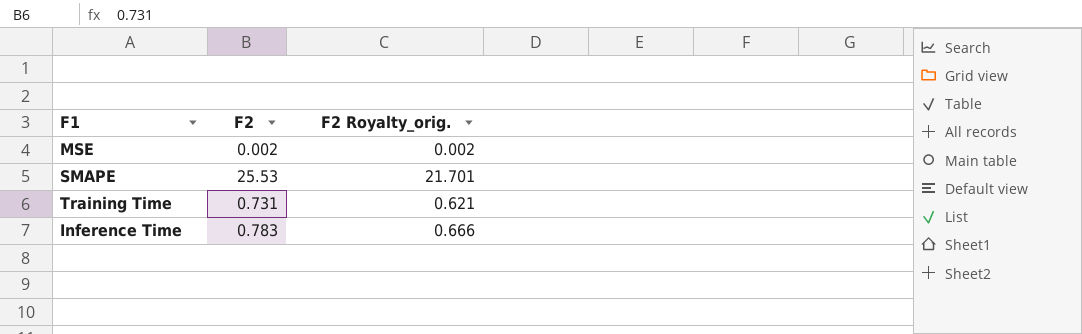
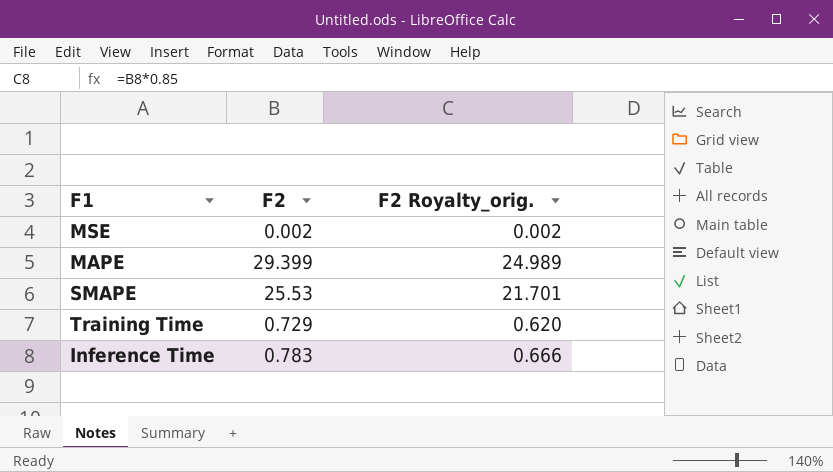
row MAPE: none -> 29.399 | 24.989
Training Time | F2: 0.731 -> 0.729
Training Time | F2 Royalty_orig.: 0.621 -> 0.620

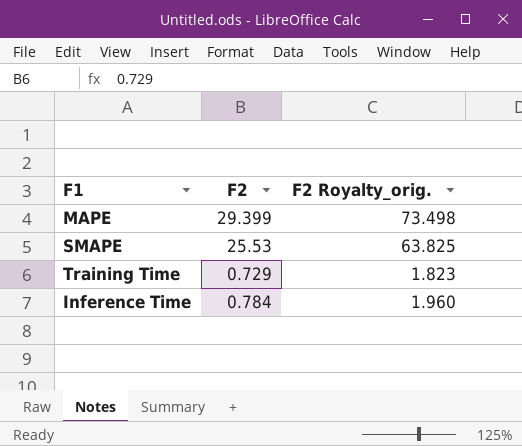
column F2 Royalty_orig. | formula: [F2] * 0.85 -> [F2] * 2.5
row MSE: 0.002 | 0.002 -> none
Inference Time | F2: 0.783 -> 0.784

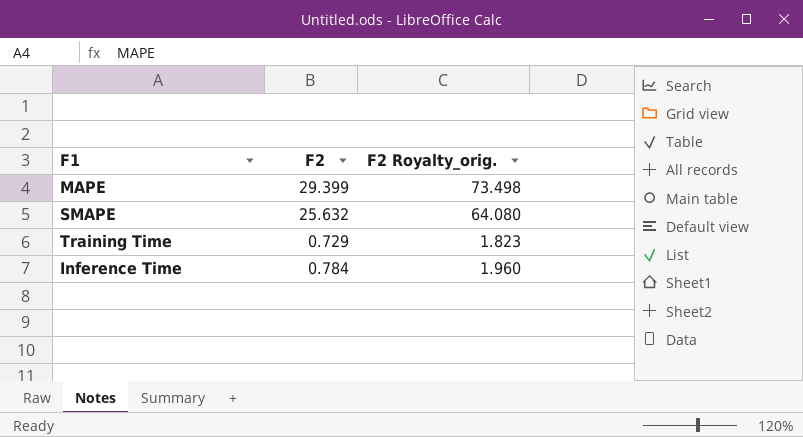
SMAPE | F2: 25.53 -> 25.632
SMAPE | F2 Royalty_orig.: 63.825 -> 64.080

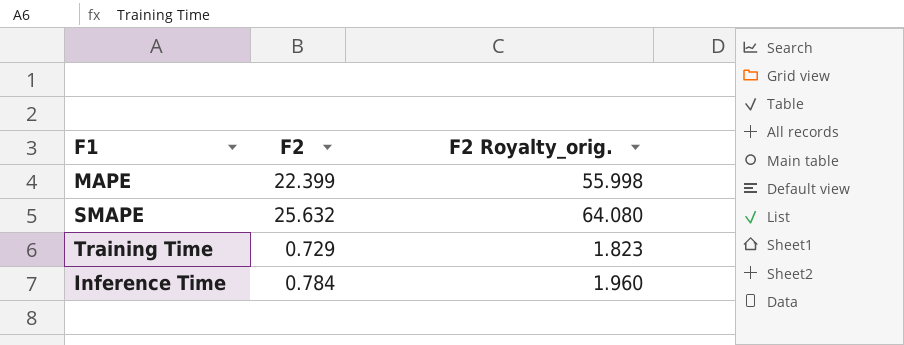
MAPE | F2: 29.399 -> 22.399
MAPE | F2 Royalty_orig.: 73.498 -> 55.998

